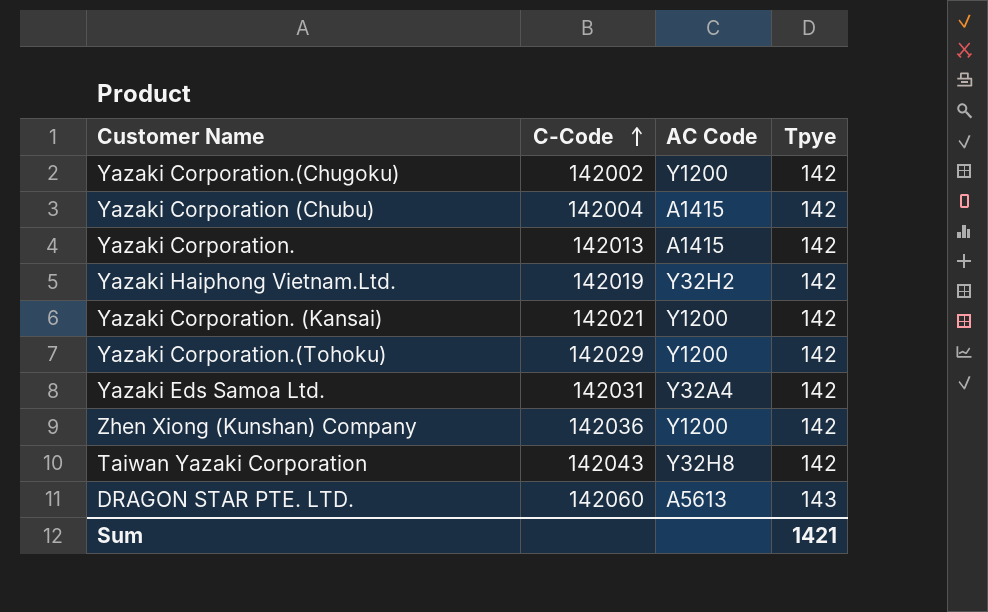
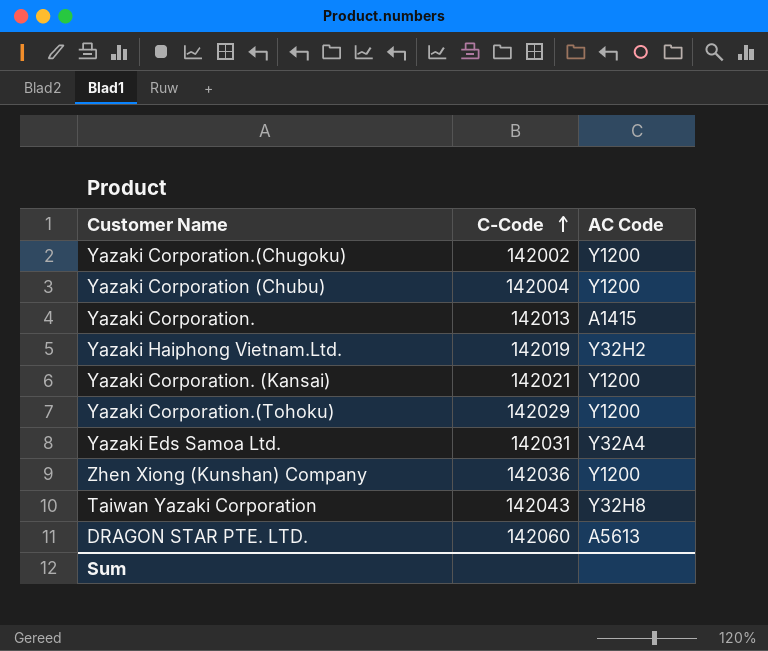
column Tpye | position: 4 -> none
Yazaki Corporation (Chubu) | AC Code: A1415 -> Y1200

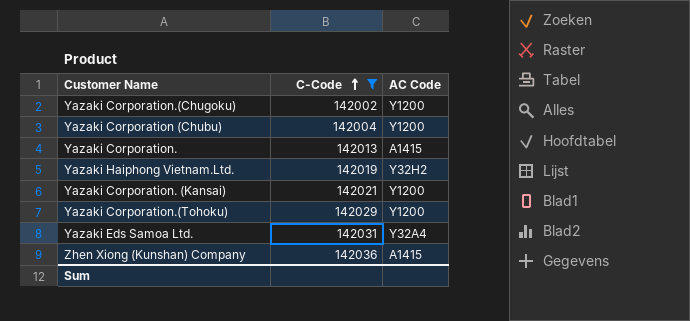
filter: none -> C-Code <= 142036
Zhen Xiong (Kunshan) Company | AC Code: Y1200 -> A1415

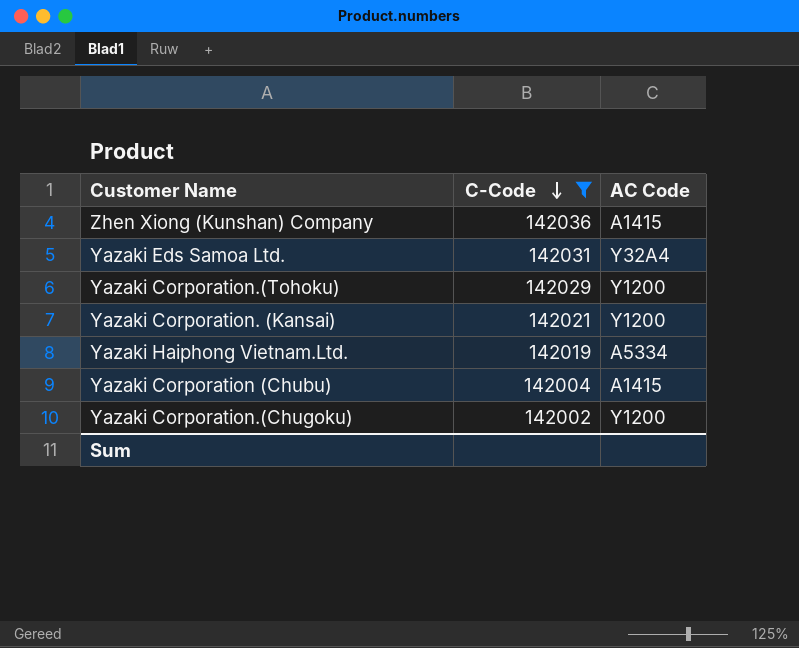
row order: C-Code ascending -> C-Code descending
row Yazaki Corporation.: 142013 | A1415 -> none
Yazaki Haiphong Vietnam.Ltd. | AC Code: Y32H2 -> A5334
Yazaki Corporation (Chubu) | AC Code: Y1200 -> A1415

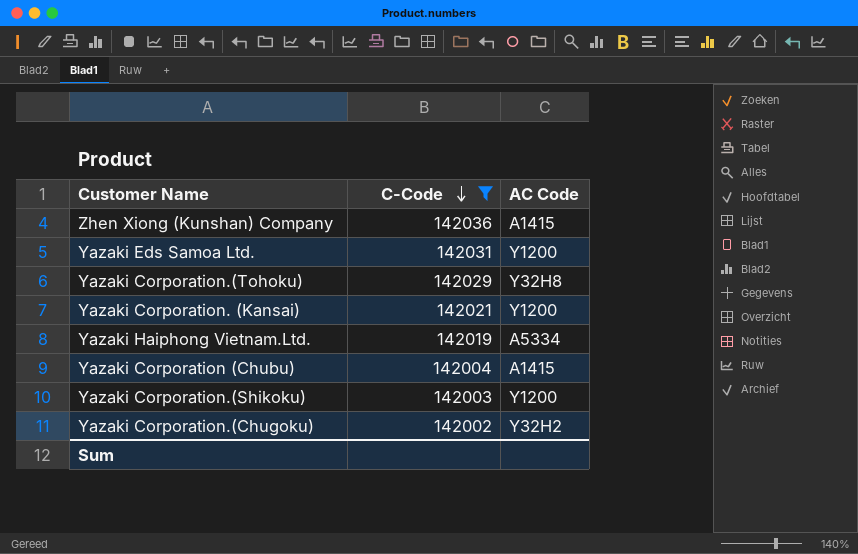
Yazaki Eds Samoa Ltd. | AC Code: Y32A4 -> Y1200
Yazaki Corporation.(Tohoku) | AC Code: Y1200 -> Y32H8
row Yazaki Corporation.(Shikoku): none -> 142003 | Y1200
Yazaki Corporation.(Chugoku) | AC Code: Y1200 -> Y32H2

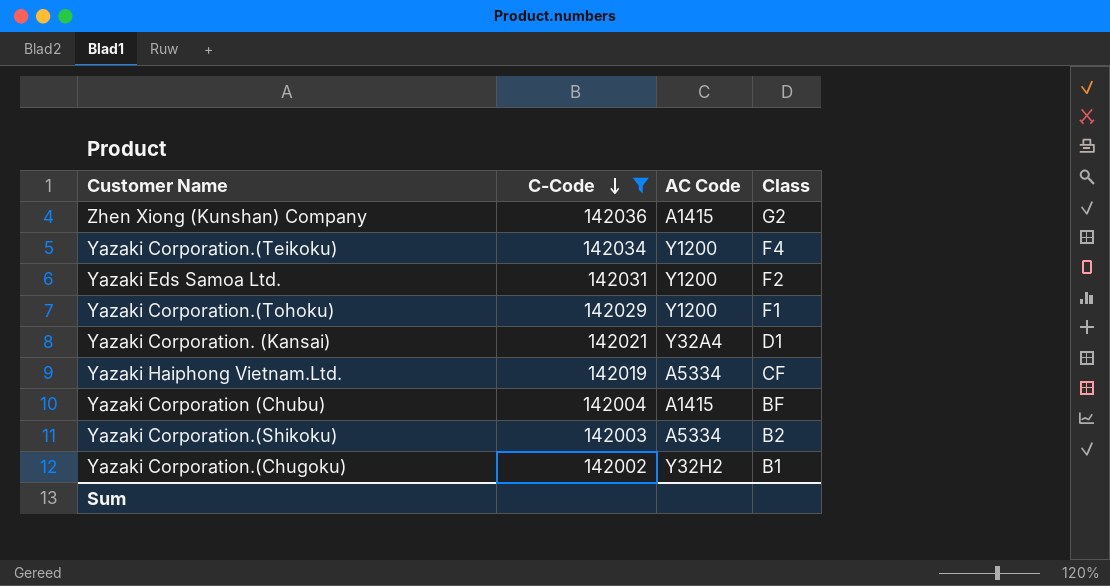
column Class | position: none -> 4
row Yazaki Corporation.(Teikoku): none -> 142034 | Y1200 | F4
Yazaki Corporation.(Tohoku) | AC Code: Y32H8 -> Y1200
Yazaki Corporation. (Kansai) | AC Code: Y1200 -> Y32A4
Yazaki Corporation.(Shikoku) | AC Code: Y1200 -> A5334

